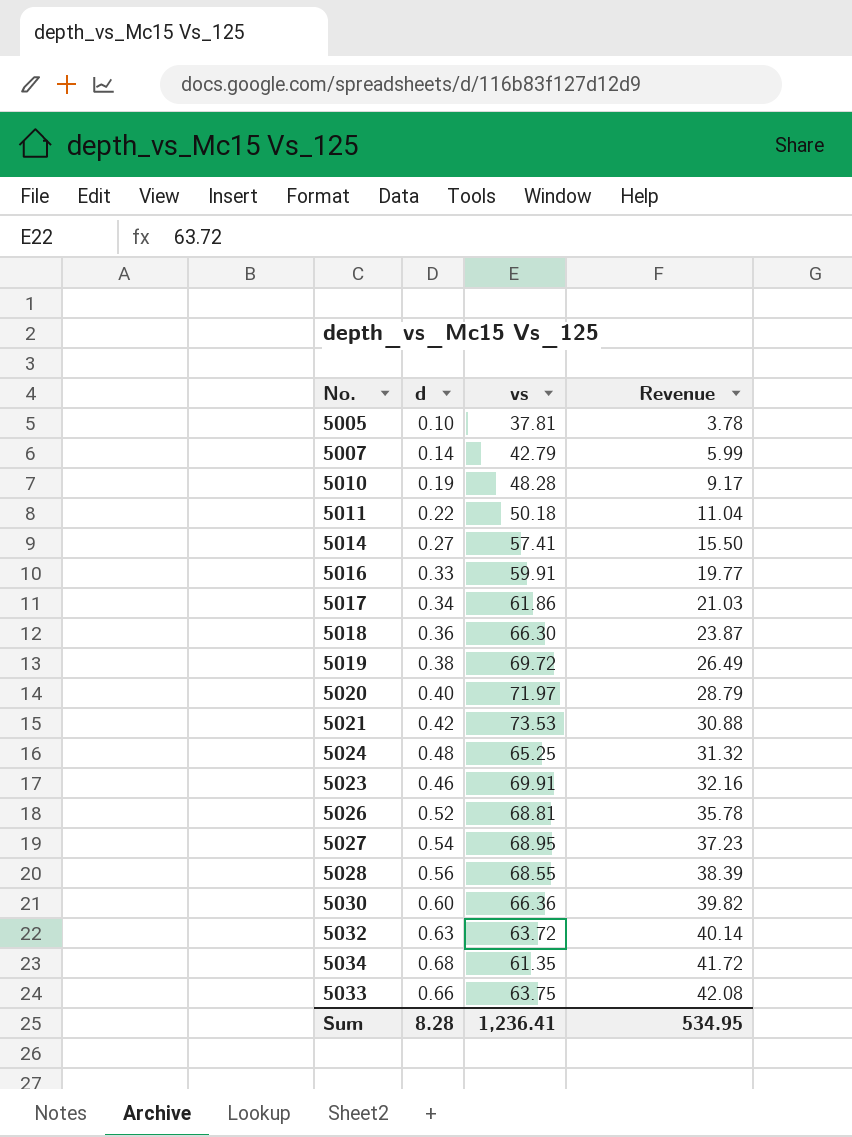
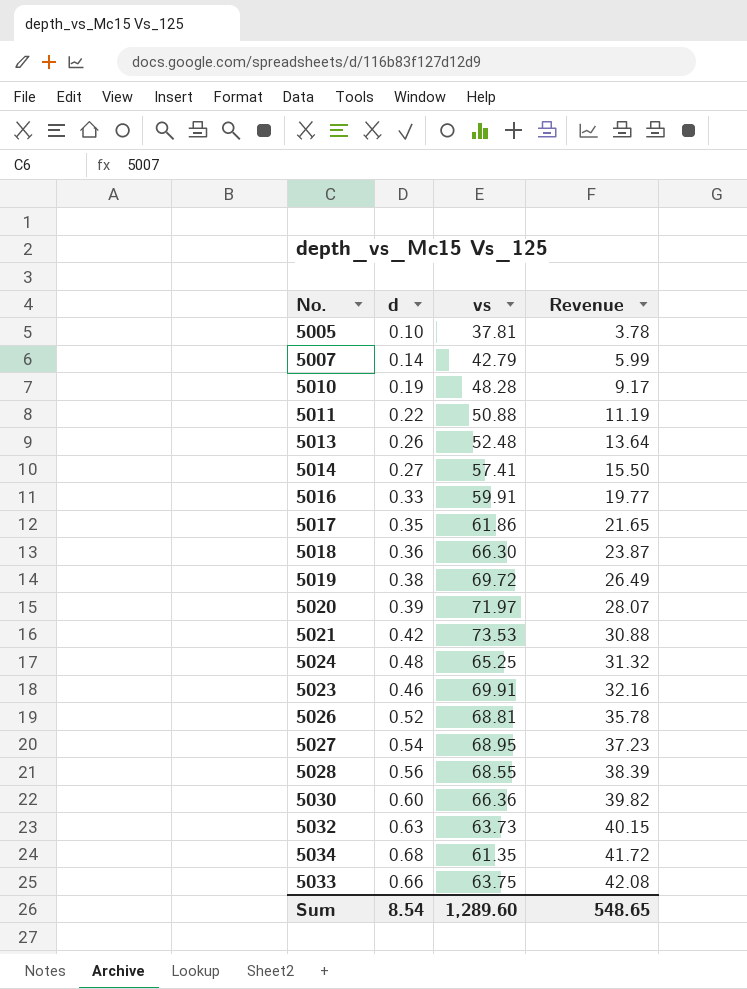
5011 | vs: 50.18 -> 50.88
5011 | Revenue: 11.04 -> 11.19
row 5013: none -> 0.26 | 52.48 | 13.64
5017 | d: 0.34 -> 0.35
5017 | Revenue: 21.03 -> 21.65
5020 | d: 0.40 -> 0.39
5020 | Revenue: 28.79 -> 28.07
5032 | vs: 63.72 -> 63.73
5032 | Revenue: 40.14 -> 40.15
Sum | d: 8.28 -> 8.54
Sum | vs: 1,236.41 -> 1,289.60
Sum | Revenue: 534.95 -> 548.65

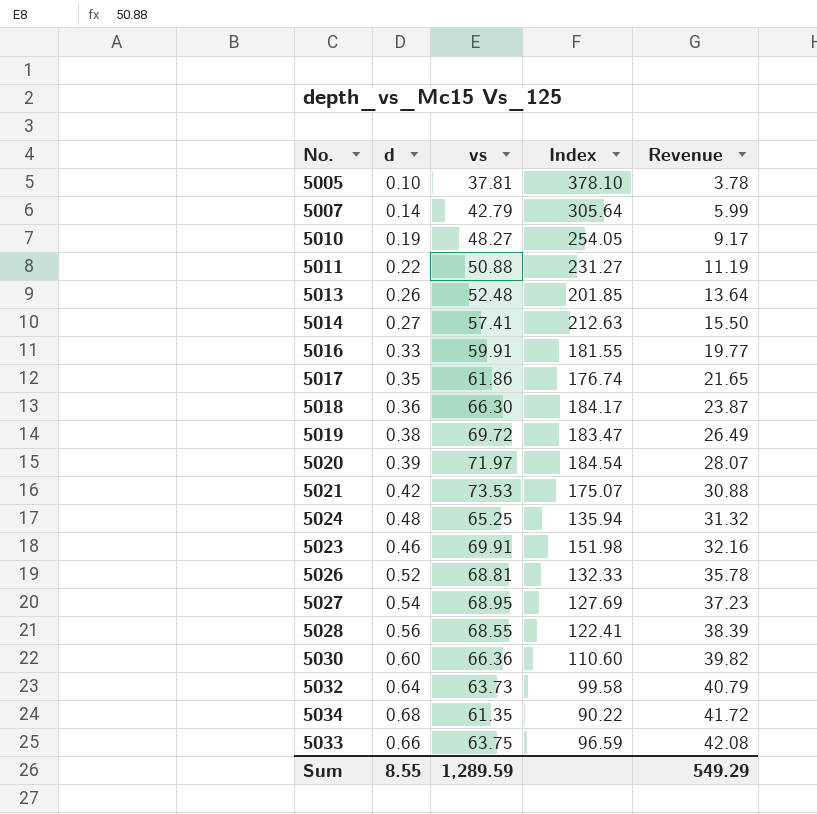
column Index | formula: none -> [vs] / [d]
5010 | vs: 48.28 -> 48.27
5032 | d: 0.63 -> 0.64
5032 | Revenue: 40.15 -> 40.79
Sum | d: 8.54 -> 8.55
Sum | vs: 1,289.60 -> 1,289.59
Sum | Revenue: 548.65 -> 549.29

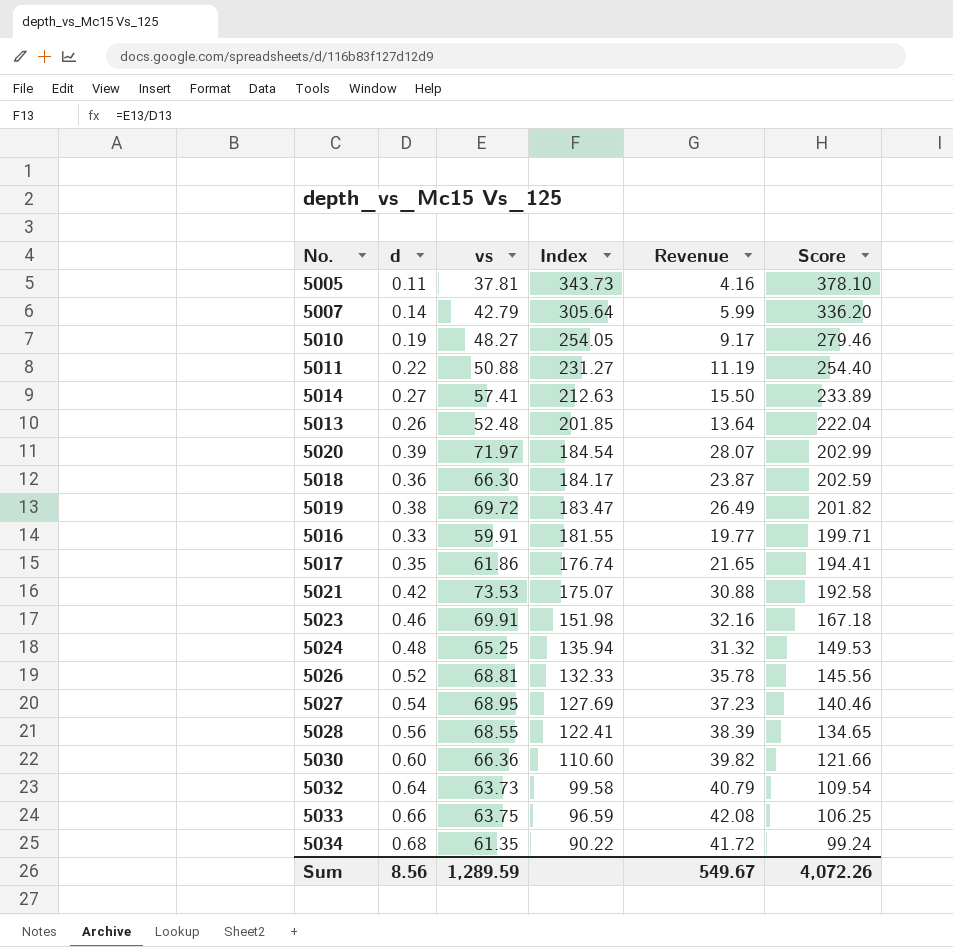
row order: Revenue ascending -> Index descending
column Score | formula: none -> [Index] * 1.1
5005 | d: 0.10 -> 0.11
5005 | Index: 378.10 -> 343.73
5005 | Revenue: 3.78 -> 4.16
Sum | d: 8.55 -> 8.56
Sum | Revenue: 549.29 -> 549.67

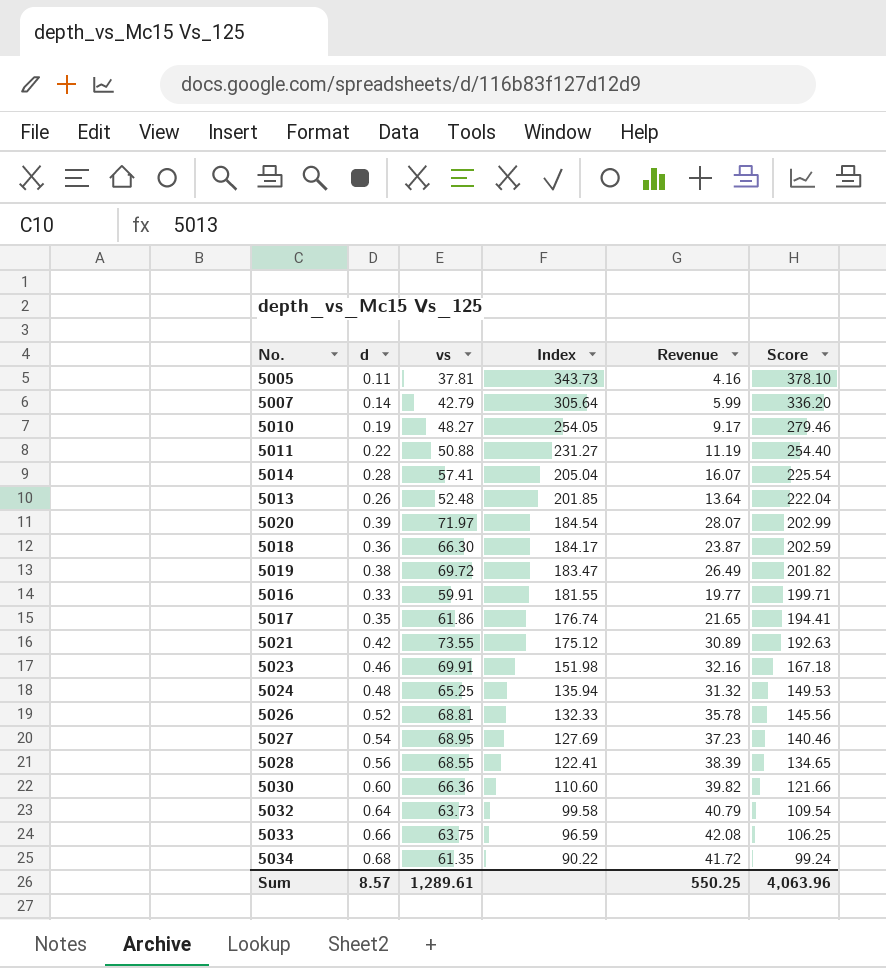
5014 | d: 0.27 -> 0.28
5014 | Index: 212.63 -> 205.04
5014 | Revenue: 15.50 -> 16.07
5014 | Score: 233.89 -> 225.54
5021 | vs: 73.53 -> 73.55
5021 | Index: 175.07 -> 175.12
5021 | Revenue: 30.88 -> 30.89
5021 | Score: 192.58 -> 192.63
Sum | d: 8.56 -> 8.57
Sum | vs: 1,289.59 -> 1,289.61
Sum | Revenue: 549.67 -> 550.25
Sum | Score: 4,072.26 -> 4,063.96

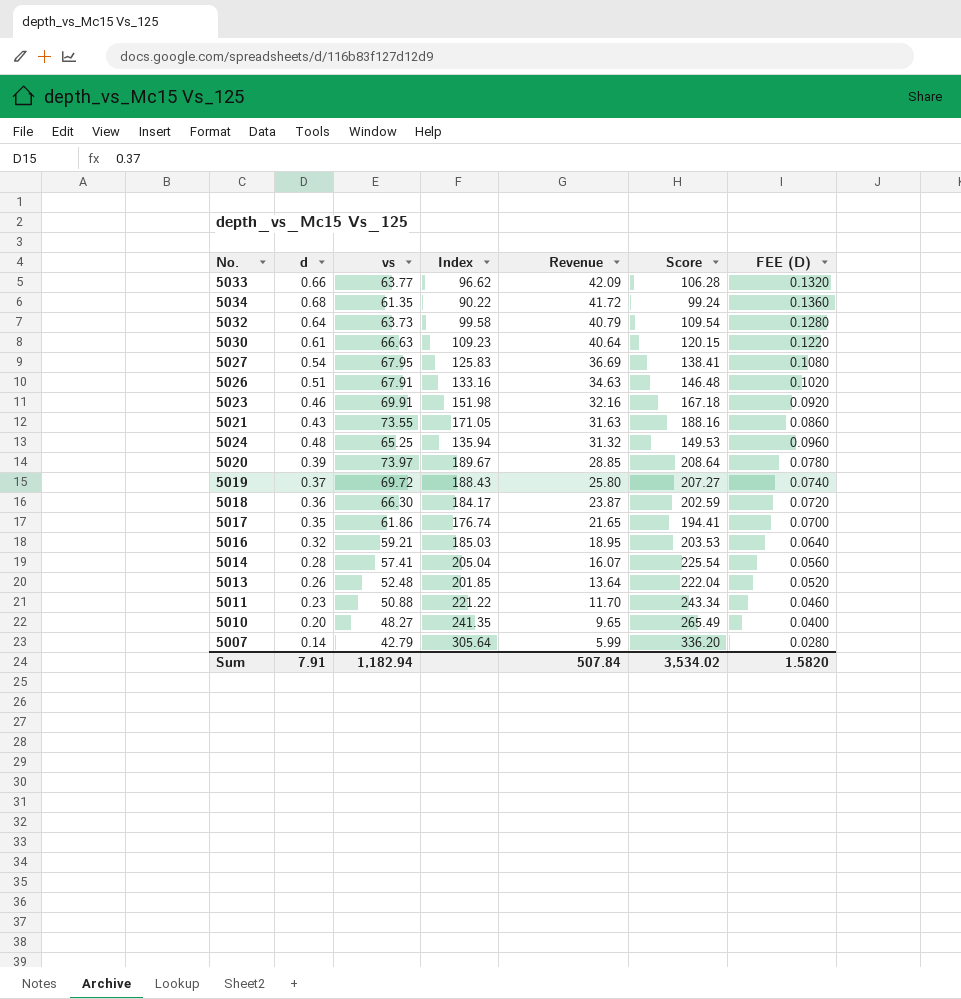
row order: Index descending -> Revenue descending
column FEE (D) | formula: none -> [d] * 0.2
row 5005: 0.11 | 37.81 | 343.73 | 4.16 | 378.10 -> none
row 5028: 0.56 | 68.55 | 122.41 | 38.39 | 134.65 -> none
5033 | vs: 63.75 -> 63.77
5033 | Index: 96.59 -> 96.62
5033 | Revenue: 42.08 -> 42.09
5033 | Score: 106.25 -> 106.28
5030 | d: 0.60 -> 0.61
5030 | vs: 66.36 -> 66.63
5030 | Index: 110.60 -> 109.23
5030 | Revenue: 39.82 -> 40.64
5030 | Score: 121.66 -> 120.15
5027 | vs: 68.95 -> 67.95
5027 | Index: 127.69 -> 125.83
5027 | Revenue: 37.23 -> 36.69
5027 | Score: 140.46 -> 138.41
5026 | d: 0.52 -> 0.51
5026 | vs: 68.81 -> 67.91
5026 | Index: 132.33 -> 133.16
5026 | Revenue: 35.78 -> 34.63
5026 | Score: 145.56 -> 146.48
5021 | d: 0.42 -> 0.43
5021 | Index: 175.12 -> 171.05
5021 | Revenue: 30.89 -> 31.63
5021 | Score: 192.63 -> 188.16
5020 | vs: 71.97 -> 73.97
5020 | Index: 184.54 -> 189.67
5020 | Revenue: 28.07 -> 28.85
5020 | Score: 202.99 -> 208.64
5019 | d: 0.38 -> 0.37
5019 | Index: 183.47 -> 188.43
5019 | Revenue: 26.49 -> 25.80
5019 | Score: 201.82 -> 207.27
5016 | d: 0.33 -> 0.32
5016 | vs: 59.91 -> 59.21
5016 | Index: 181.55 -> 185.03
5016 | Revenue: 19.77 -> 18.95
5016 | Score: 199.71 -> 203.53
5011 | d: 0.22 -> 0.23
5011 | Index: 231.27 -> 221.22
5011 | Revenue: 11.19 -> 11.70
5011 | Score: 254.40 -> 243.34
5010 | d: 0.19 -> 0.20
5010 | Index: 254.05 -> 241.35
5010 | Revenue: 9.17 -> 9.65
5010 | Score: 279.46 -> 265.49
Sum | d: 8.57 -> 7.91
Sum | vs: 1,289.61 -> 1,182.94
Sum | Revenue: 550.25 -> 507.84
Sum | Score: 4,063.96 -> 3,534.02

